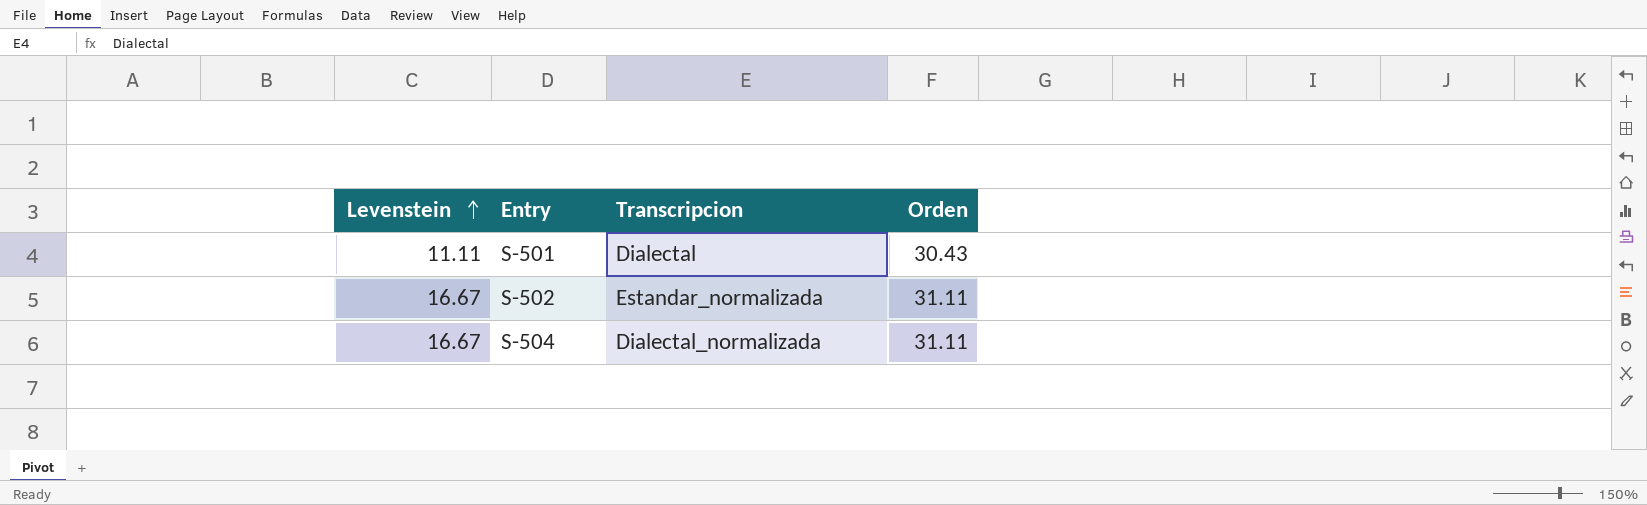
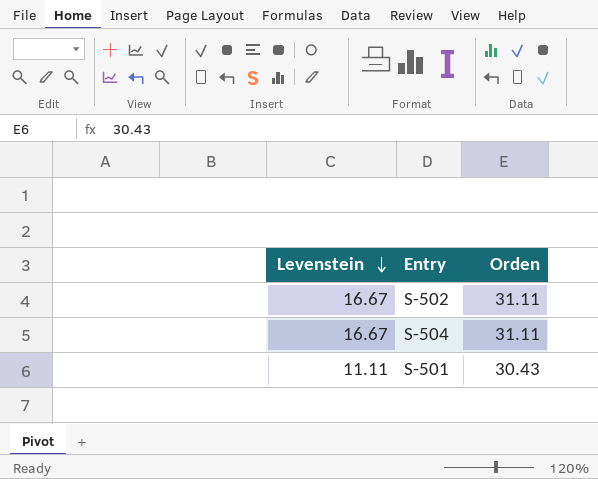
row order: Levenstein ascending -> Levenstein descending
column Transcripcion | position: 3 -> none

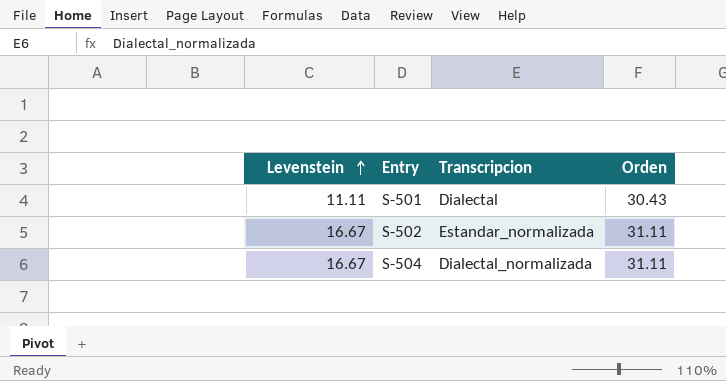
row order: Levenstein descending -> Levenstein ascending
column Transcripcion | position: none -> 3

